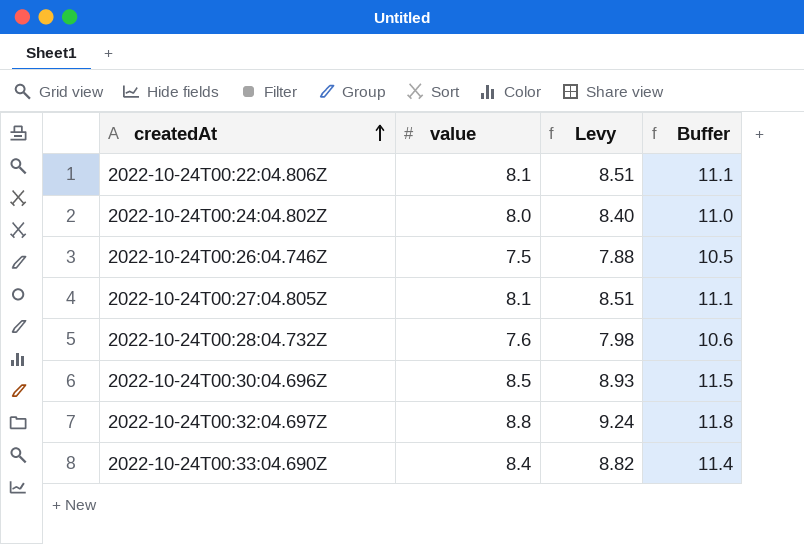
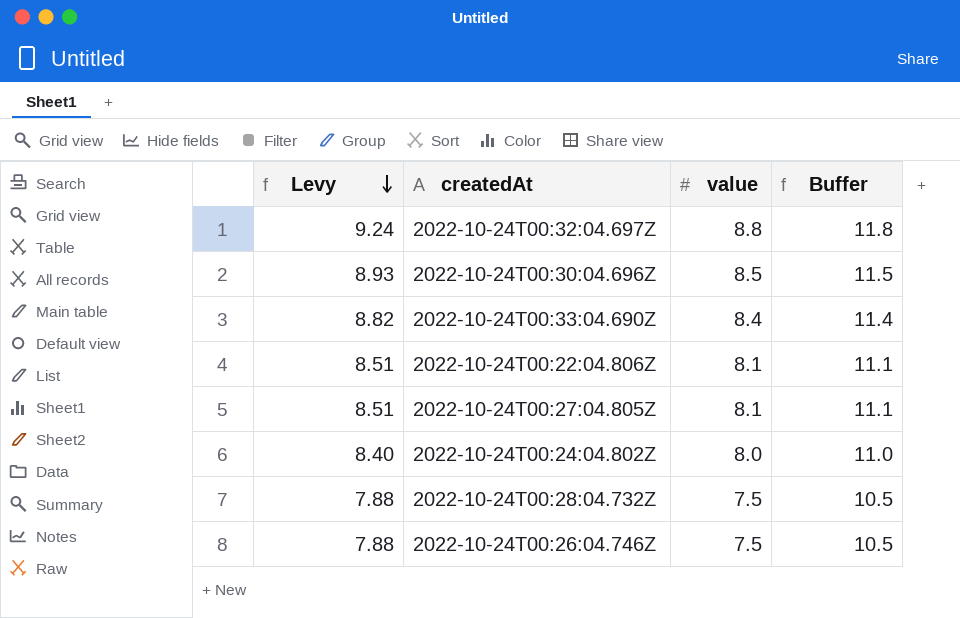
row order: createdAt ascending -> Levy descending
column Levy | position: 3 -> 1
2022-10-24T00:28:04.732Z | Levy: 7.98 -> 7.88
2022-10-24T00:28:04.732Z | value: 7.6 -> 7.5
2022-10-24T00:28:04.732Z | Buffer: 10.6 -> 10.5

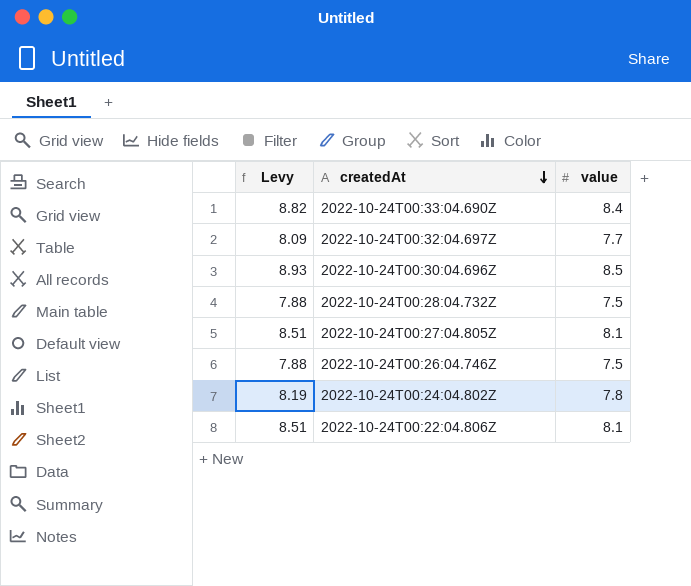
row order: Levy descending -> createdAt descending
column Buffer | formula: [value] + 3 -> none
2022-10-24T00:32:04.697Z | Levy: 9.24 -> 8.09
2022-10-24T00:32:04.697Z | value: 8.8 -> 7.7
2022-10-24T00:24:04.802Z | Levy: 8.40 -> 8.19
2022-10-24T00:24:04.802Z | value: 8.0 -> 7.8

